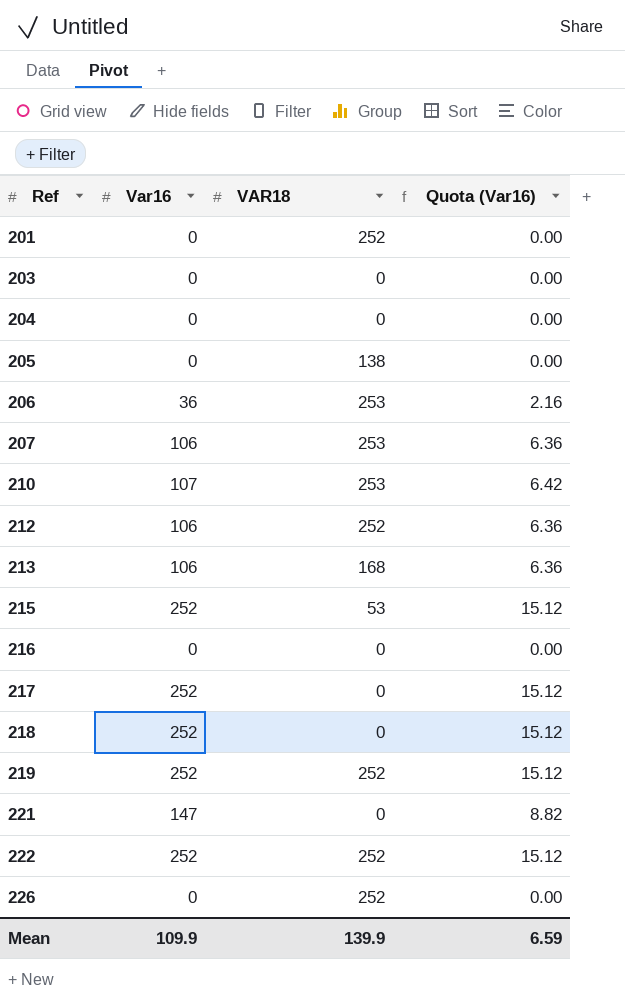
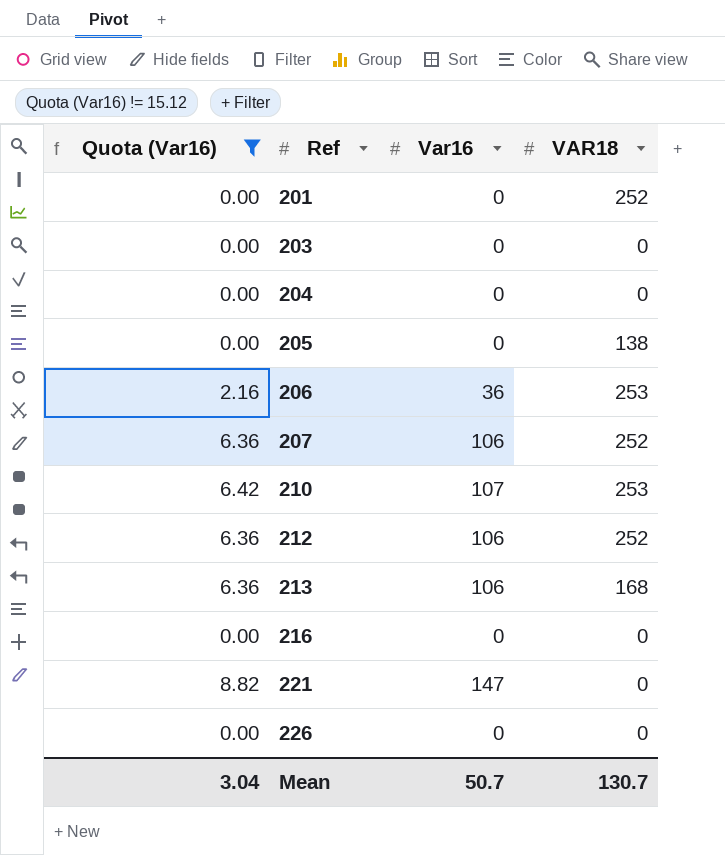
filter: none -> Quota (Var16) != 15.12
column Quota (Var16) | position: 4 -> 1
207 | VAR18: 253 -> 252
226 | VAR18: 252 -> 0
Mean | Quota (Var16): 6.59 -> 3.04
Mean | Var16: 109.9 -> 50.7
Mean | VAR18: 139.9 -> 130.7

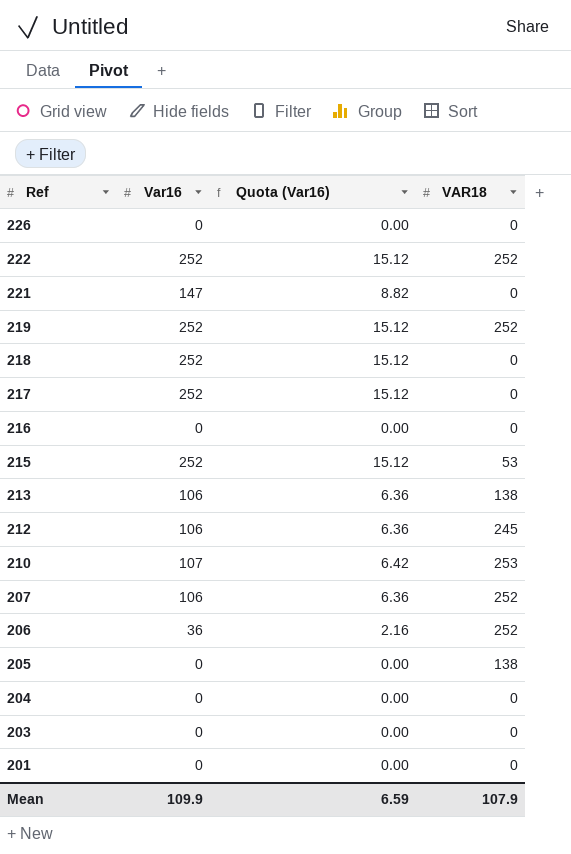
filter: Quota (Var16) != 15.12 -> none
row order: Ref ascending -> Ref descending
column Quota (Var16) | position: 1 -> 3
213 | VAR18: 168 -> 138
212 | VAR18: 252 -> 245
206 | VAR18: 253 -> 252
201 | VAR18: 252 -> 0
Mean | Var16: 50.7 -> 109.9
Mean | Quota (Var16): 3.04 -> 6.59
Mean | VAR18: 130.7 -> 107.9

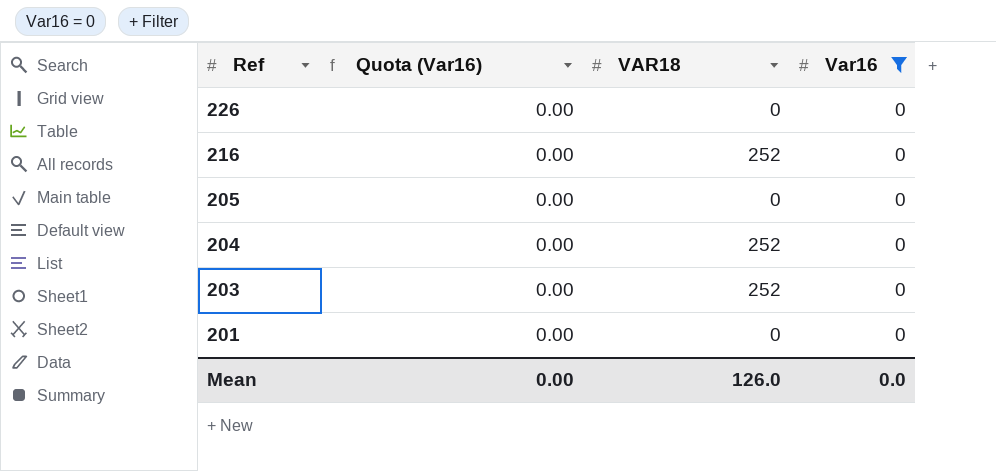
filter: none -> Var16 = 0
column Var16 | position: 2 -> 4
216 | VAR18: 0 -> 252
205 | VAR18: 138 -> 0
204 | VAR18: 0 -> 252
203 | VAR18: 0 -> 252
Mean | Quota (Var16): 6.59 -> 0.00
Mean | VAR18: 107.9 -> 126.0
Mean | Var16: 109.9 -> 0.0

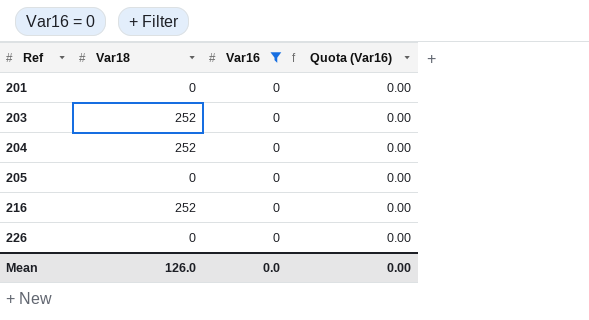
row order: Ref descending -> Ref ascending
column name: VAR18 -> Var18
column Quota (Var16) | position: 2 -> 4

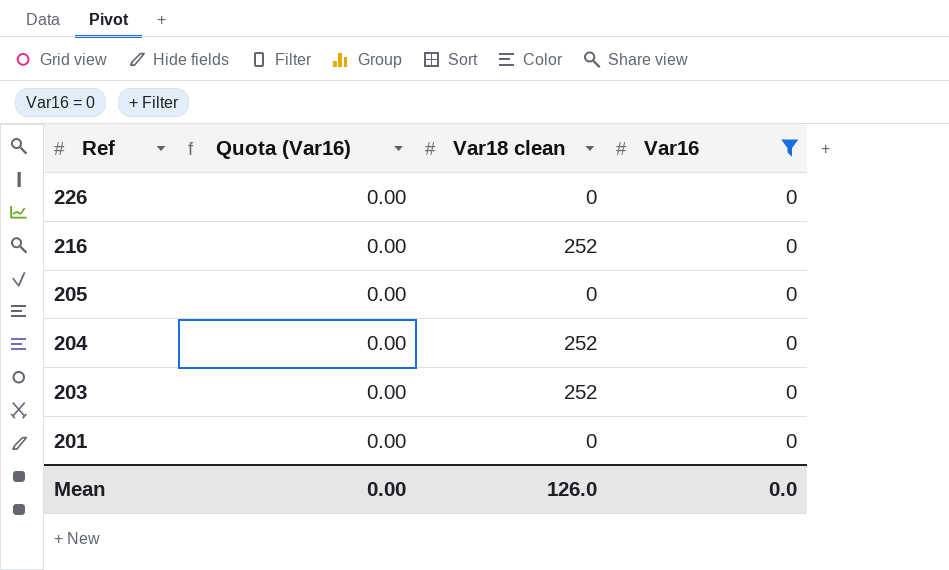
row order: Ref ascending -> Ref descending
column Quota (Var16) | position: 4 -> 2
column name: Var18 -> Var18 clean

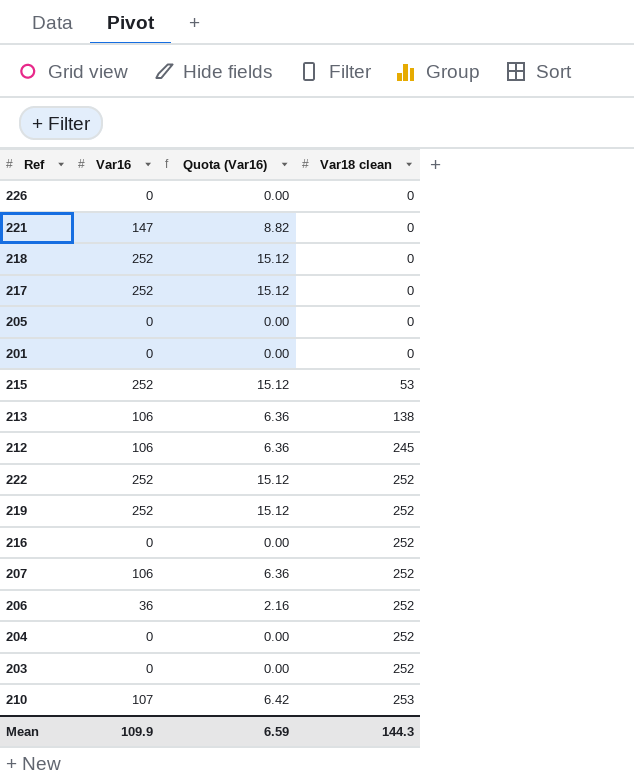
filter: Var16 = 0 -> none
row order: Ref descending -> Var18 clean ascending
column Var16 | position: 4 -> 2
Mean | Var16: 0.0 -> 109.9
Mean | Quota (Var16): 0.00 -> 6.59
Mean | Var18 clean: 126.0 -> 144.3

